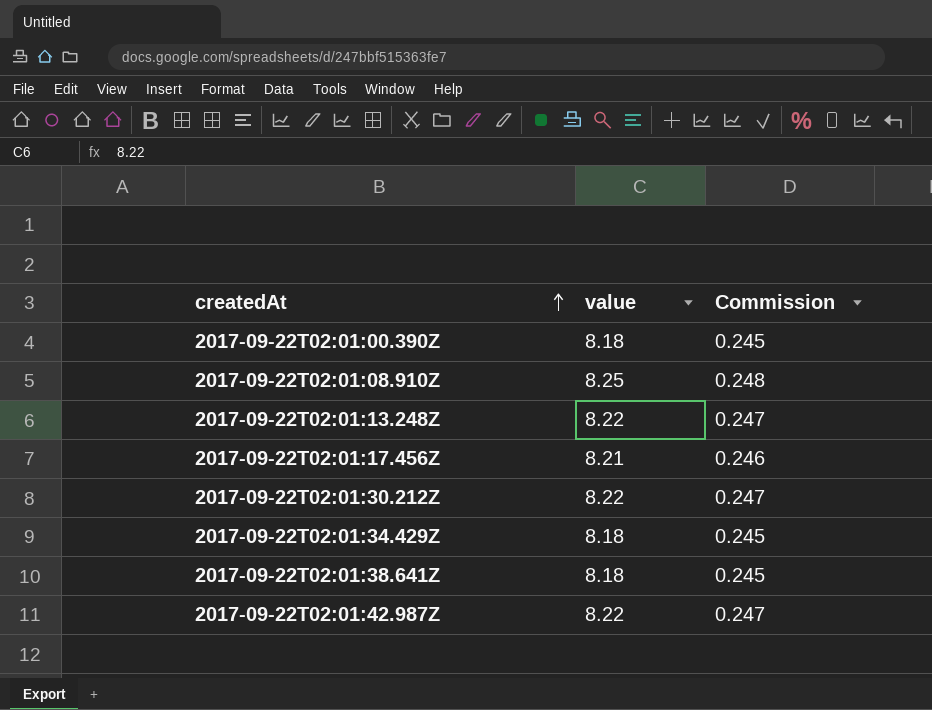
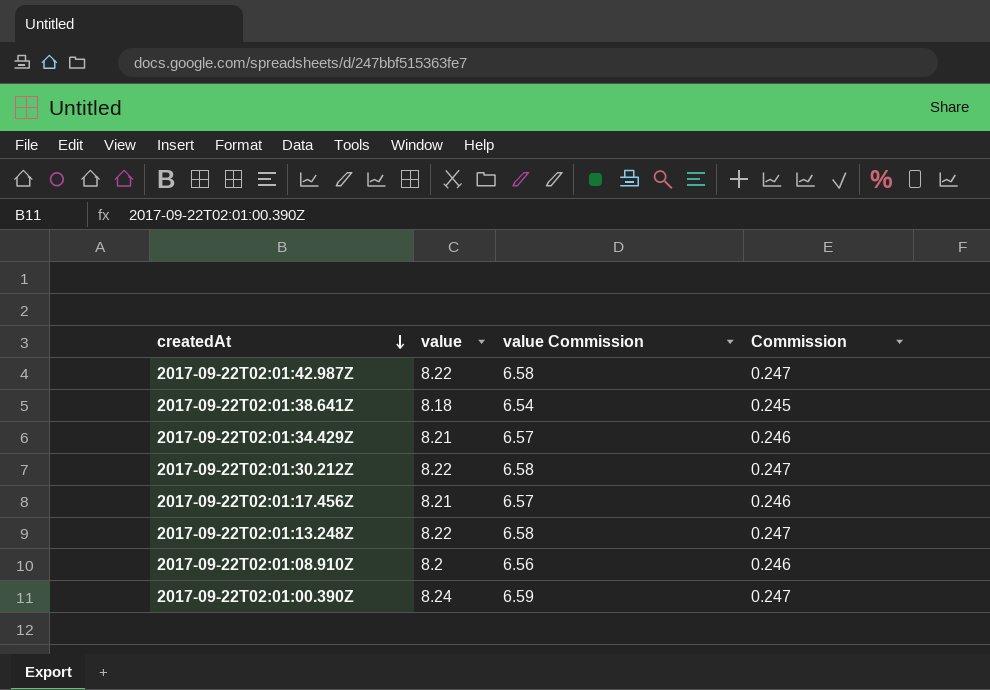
row order: createdAt ascending -> createdAt descending
column value Commission | formula: none -> [value] * 0.8
2017-09-22T02:01:34.429Z | value: 8.18 -> 8.21
2017-09-22T02:01:34.429Z | Commission: 0.245 -> 0.246
2017-09-22T02:01:08.910Z | value: 8.25 -> 8.2
2017-09-22T02:01:08.910Z | Commission: 0.248 -> 0.246
2017-09-22T02:01:00.390Z | value: 8.18 -> 8.24
2017-09-22T02:01:00.390Z | Commission: 0.245 -> 0.247

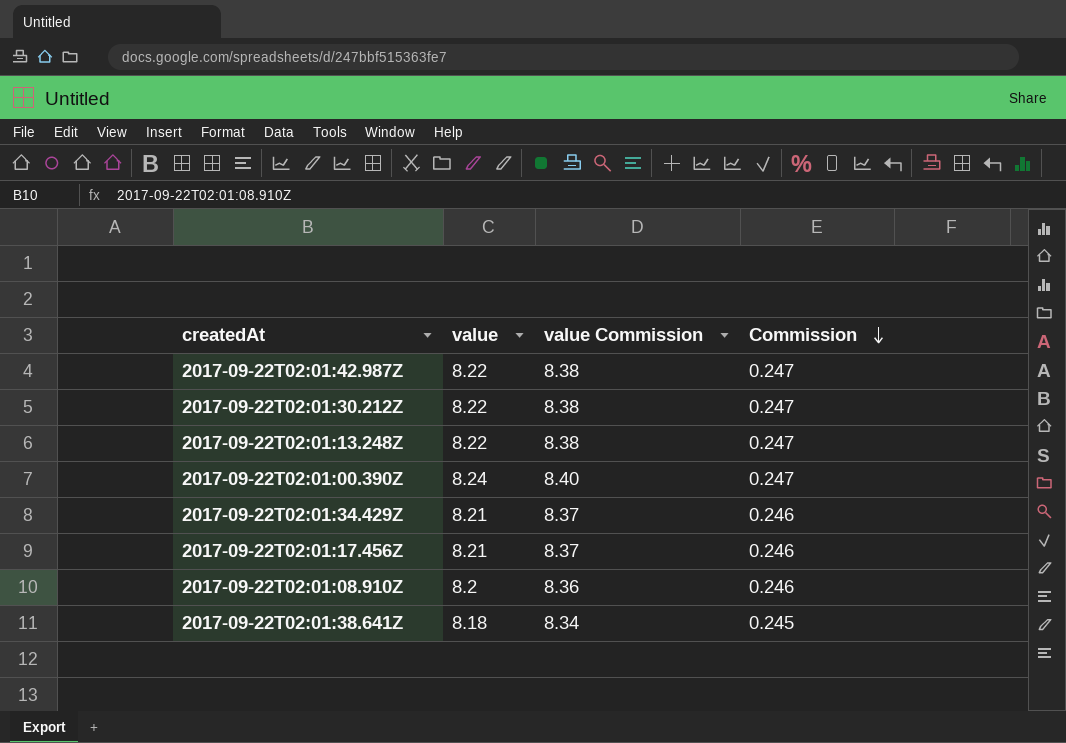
row order: createdAt descending -> Commission descending
column value Commission | formula: [value] * 0.8 -> [value] * 1.02

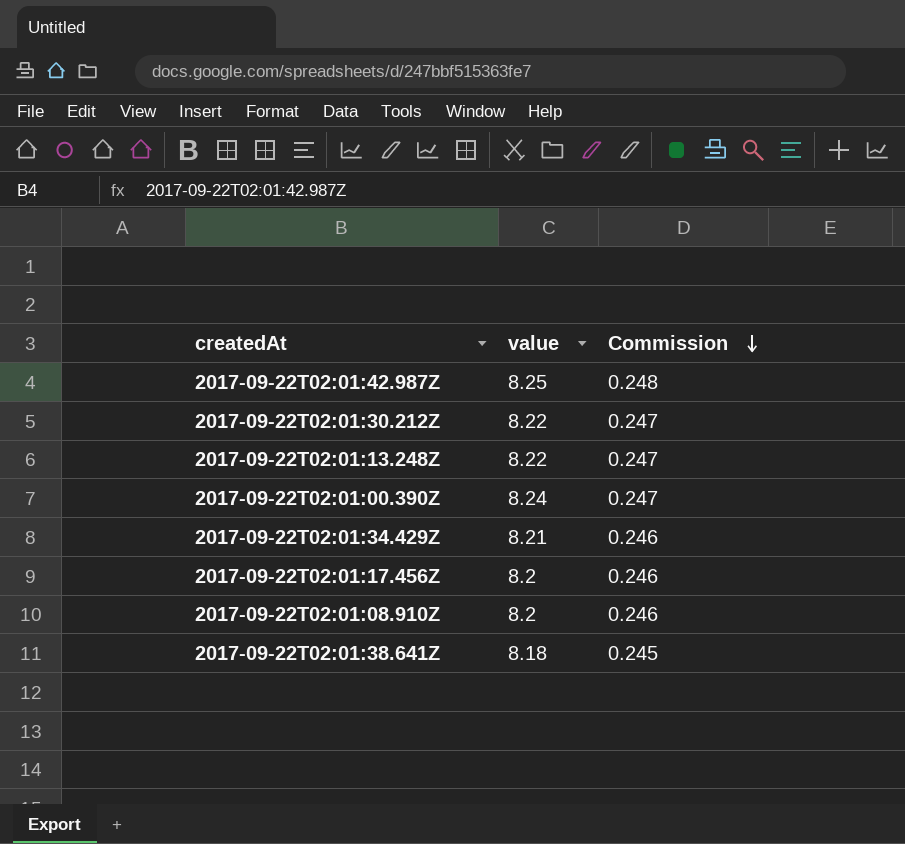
column value Commission | formula: [value] * 1.02 -> none
2017-09-22T02:01:42.987Z | value: 8.22 -> 8.25
2017-09-22T02:01:42.987Z | Commission: 0.247 -> 0.248
2017-09-22T02:01:17.456Z | value: 8.21 -> 8.2

